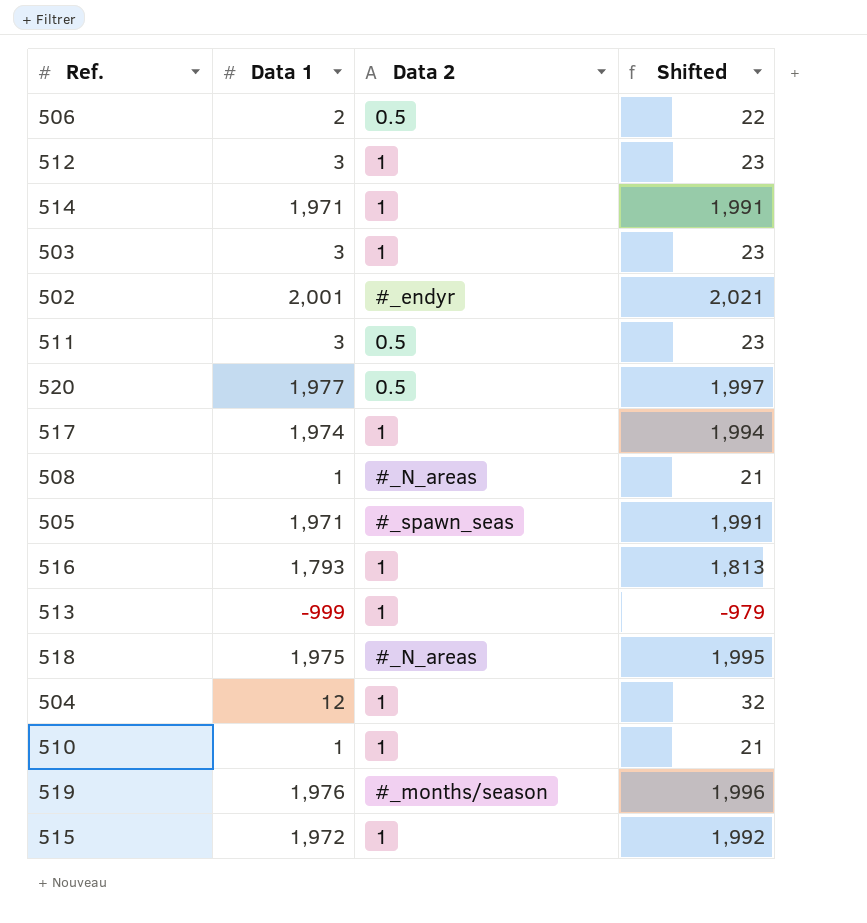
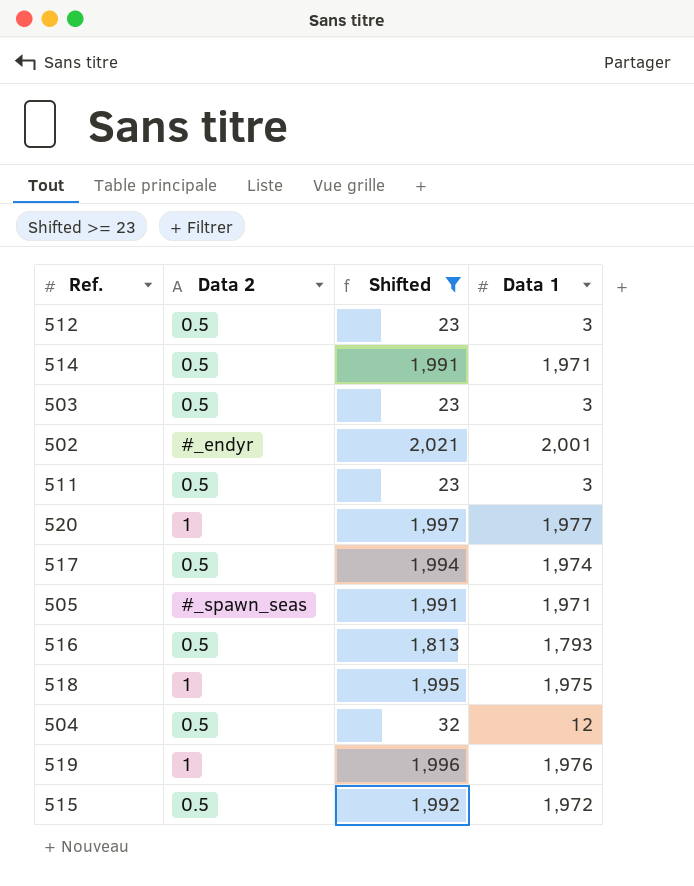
filter: none -> Shifted >= 23
column Data 1 | position: 2 -> 4
512 | Data 2: 1 -> 0.5
514 | Data 2: 1 -> 0.5
503 | Data 2: 1 -> 0.5
520 | Data 2: 0.5 -> 1
517 | Data 2: 1 -> 0.5
516 | Data 2: 1 -> 0.5
518 | Data 2: #_N_areas -> 1
504 | Data 2: 1 -> 0.5
519 | Data 2: #_months/season -> 1
515 | Data 2: 1 -> 0.5

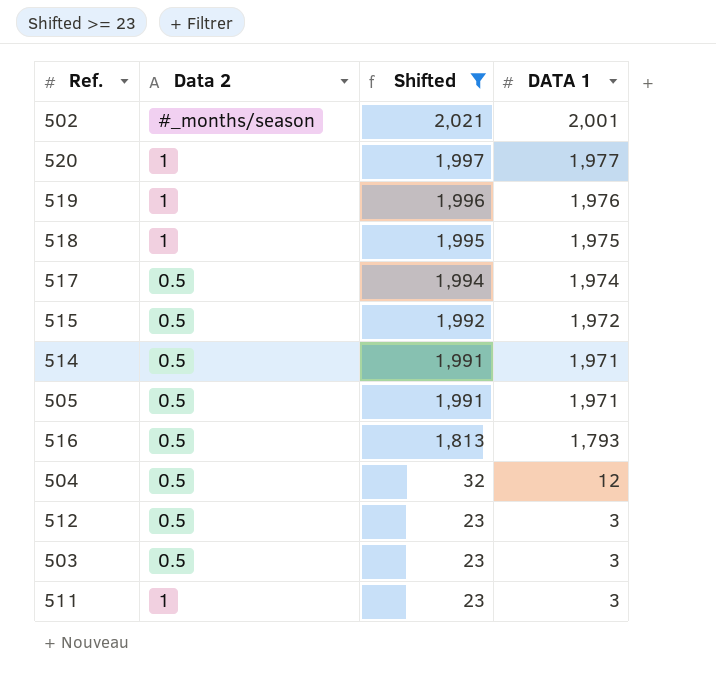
row order: none -> Shifted descending
column name: Data 1 -> DATA 1
502 | Data 2: #_endyr -> #_months/season
505 | Data 2: #_spawn_seas -> 0.5
511 | Data 2: 0.5 -> 1

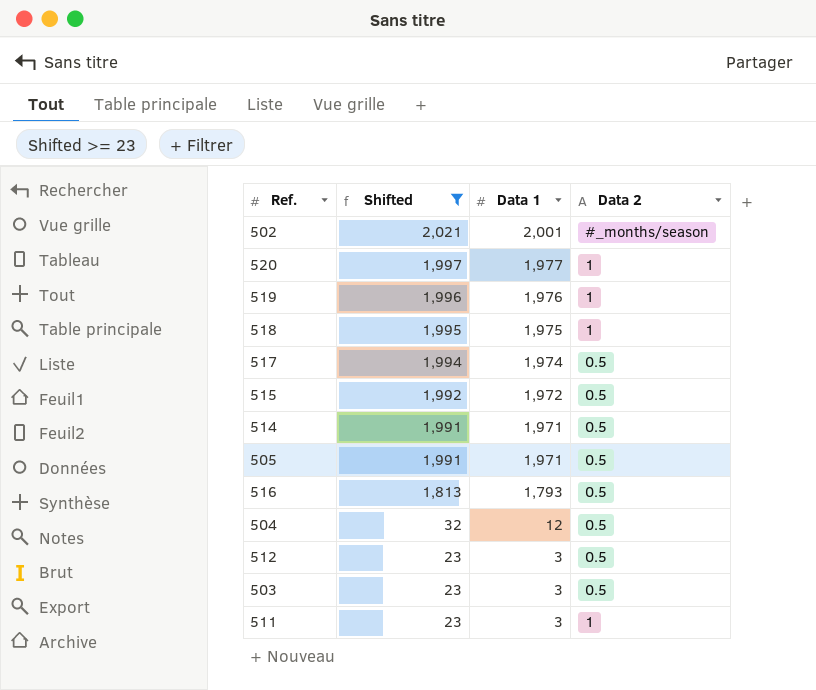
column name: DATA 1 -> Data 1
column Data 2 | position: 2 -> 4

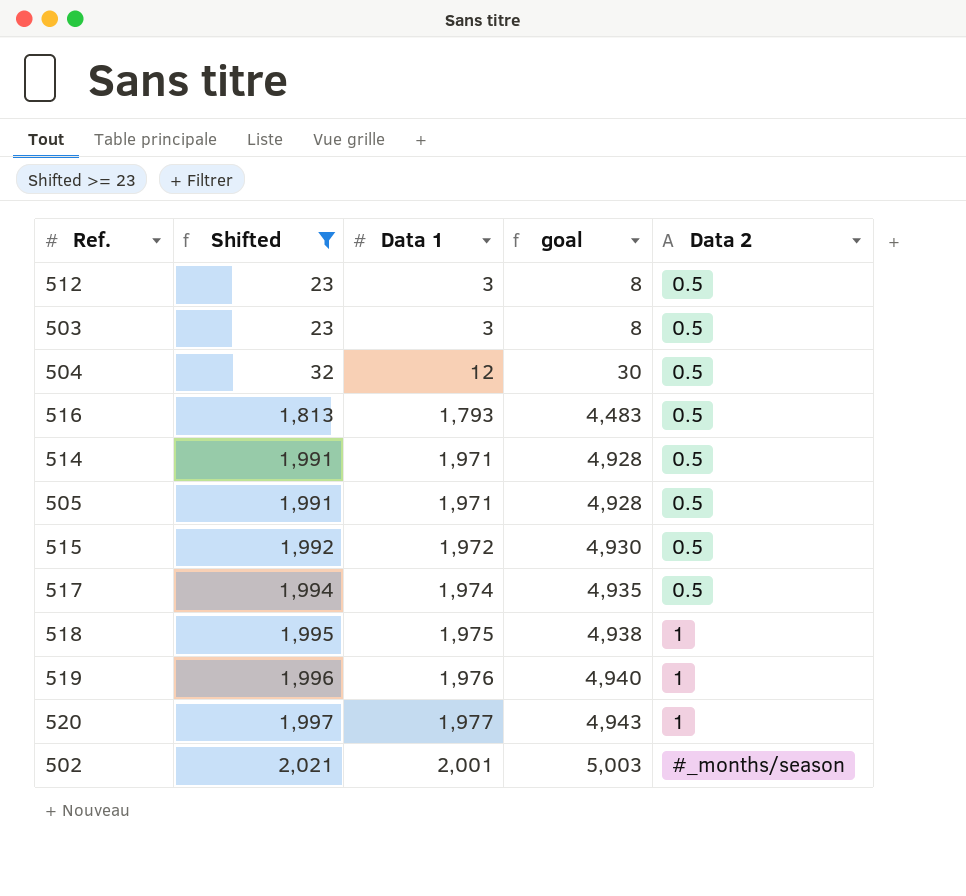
row order: Shifted descending -> Shifted ascending
column goal | formula: none -> [Data 1] * 2.5
row 511: 23 | 3 | 1 -> none

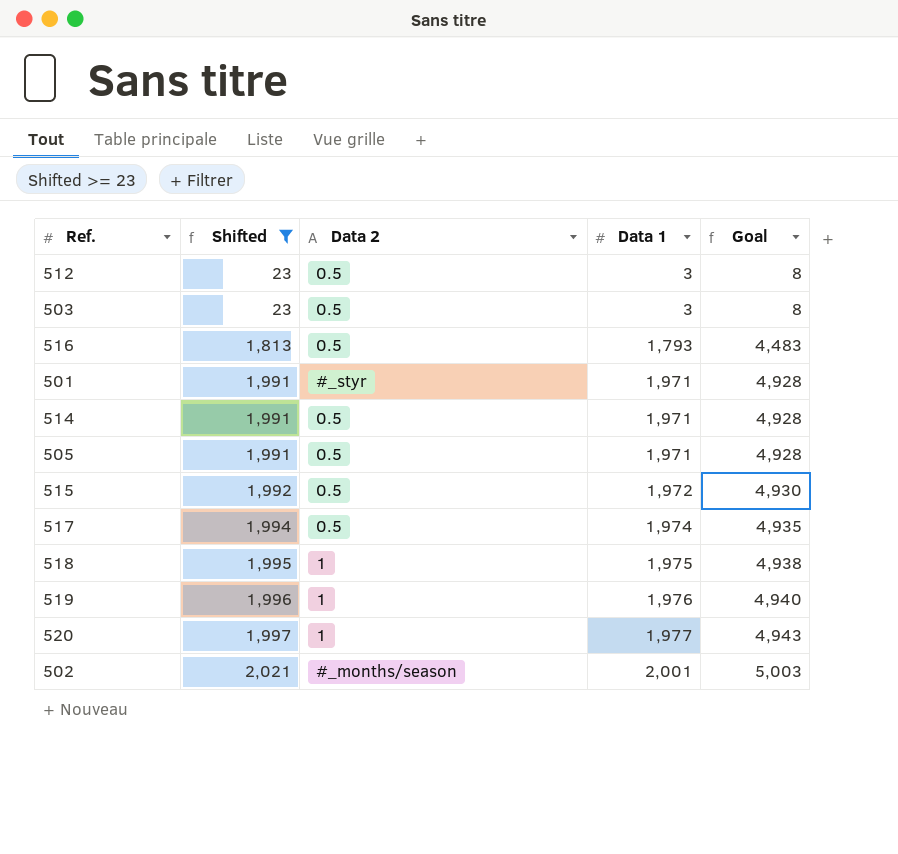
column Data 2 | position: 5 -> 3
column name: goal -> Goal
row 504: 32 | 12 | 30 | 0.5 -> none
row 501: none -> 1,991 | #_styr | 1,971 | 4,928

